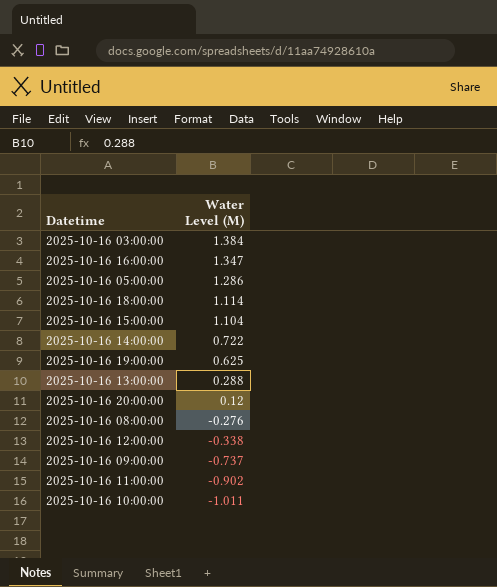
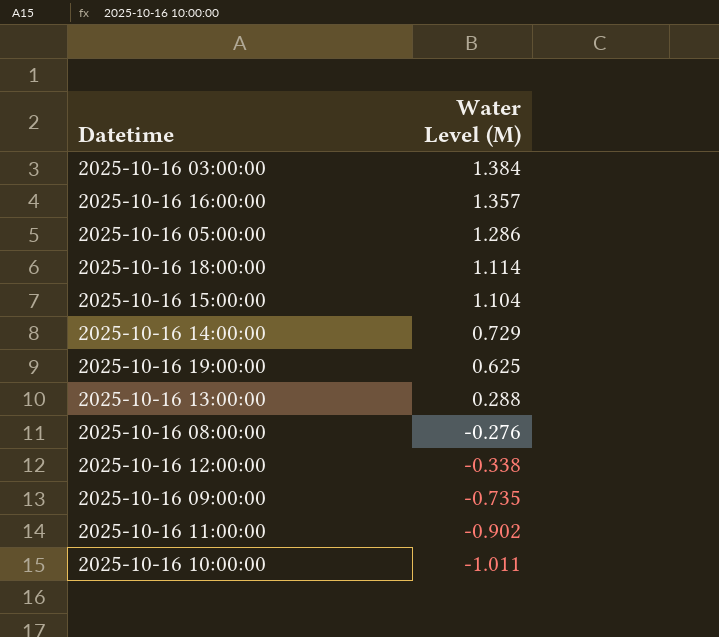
row 2025-10-16 20:00:00: 0.12 -> none
2025-10-16 16:00:00 | Water Level (M): 1.347 -> 1.357
2025-10-16 14:00:00 | Water Level (M): 0.722 -> 0.729
2025-10-16 09:00:00 | Water Level (M): -0.737 -> -0.735

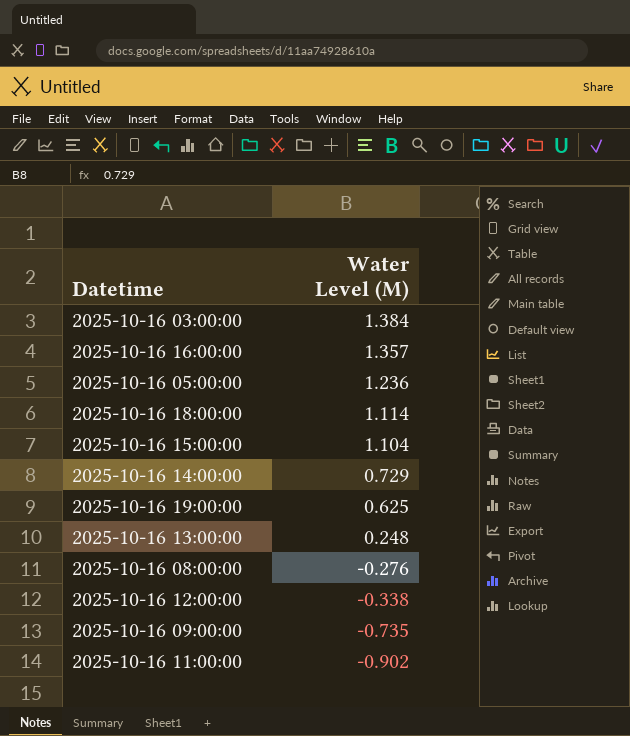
row 2025-10-16 10:00:00: -1.011 -> none
2025-10-16 05:00:00 | Water Level (M): 1.286 -> 1.236
2025-10-16 13:00:00 | Water Level (M): 0.288 -> 0.248

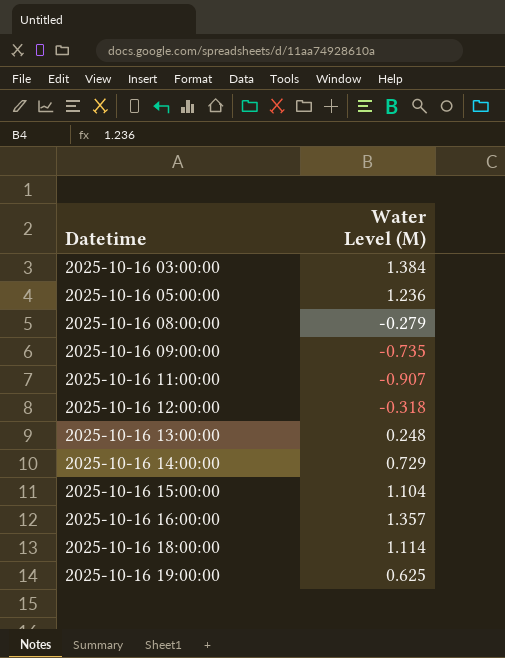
row order: Water Level (M) descending -> Datetime ascending
2025-10-16 08:00:00 | Water Level (M): -0.276 -> -0.279
2025-10-16 11:00:00 | Water Level (M): -0.902 -> -0.907
2025-10-16 12:00:00 | Water Level (M): -0.338 -> -0.318

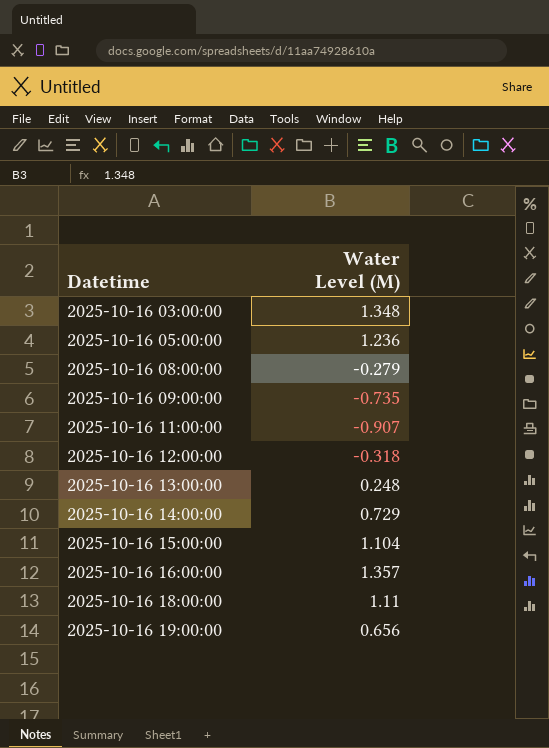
2025-10-16 03:00:00 | Water Level (M): 1.384 -> 1.348
2025-10-16 18:00:00 | Water Level (M): 1.114 -> 1.11
2025-10-16 19:00:00 | Water Level (M): 0.625 -> 0.656

